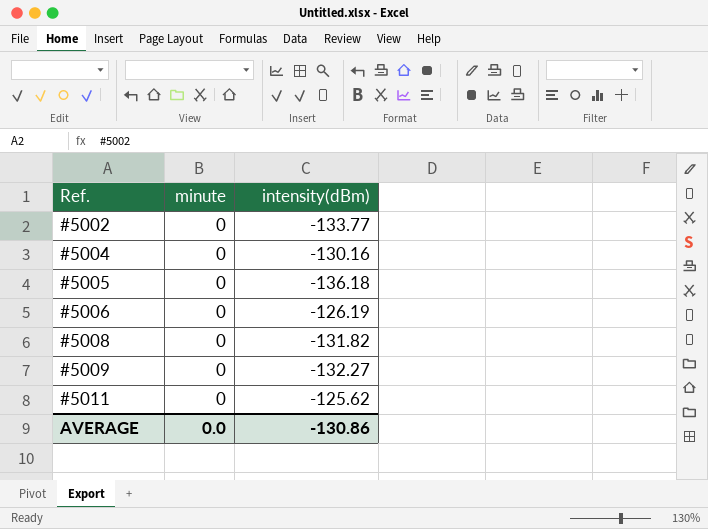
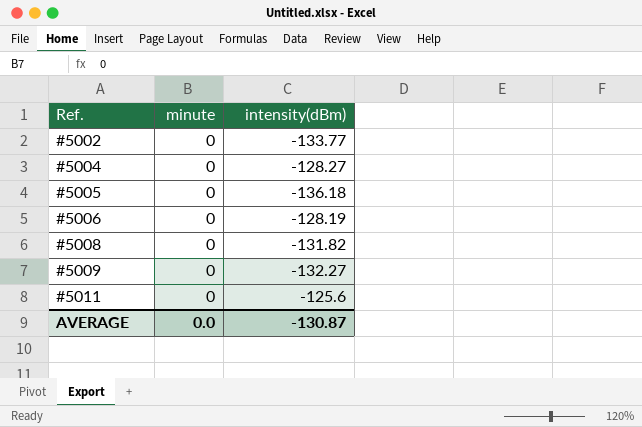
#5004 | intensity(dBm): -130.16 -> -128.27
#5006 | intensity(dBm): -126.19 -> -128.19
#5011 | intensity(dBm): -125.62 -> -125.6
AVERAGE | intensity(dBm): -130.86 -> -130.87

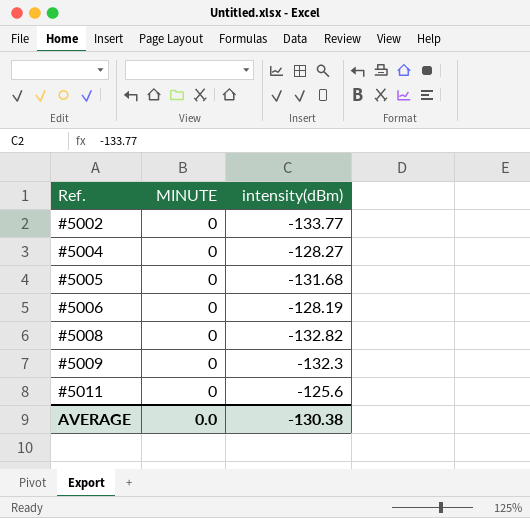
column name: minute -> MINUTE
#5005 | intensity(dBm): -136.18 -> -131.68
#5008 | intensity(dBm): -131.82 -> -132.82
#5009 | intensity(dBm): -132.27 -> -132.3
AVERAGE | intensity(dBm): -130.87 -> -130.38

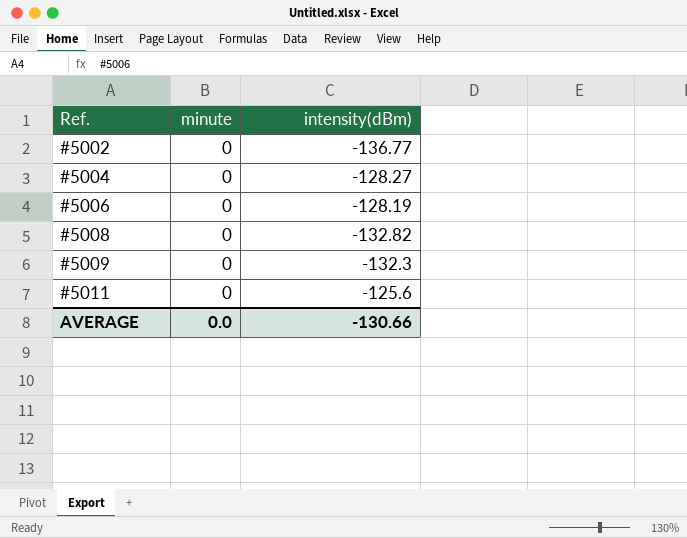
column name: MINUTE -> minute
row #5005: 0 | -131.68 -> none
#5002 | intensity(dBm): -133.77 -> -136.77
AVERAGE | intensity(dBm): -130.38 -> -130.66

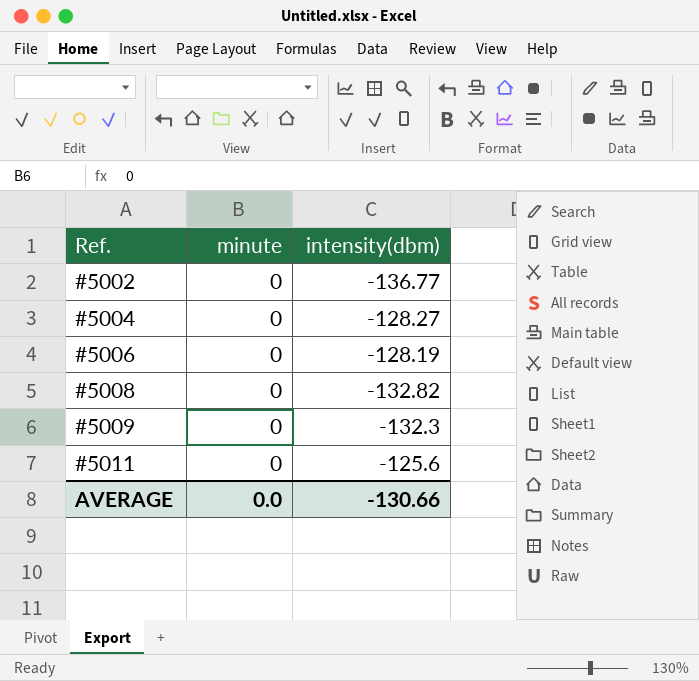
column name: intensity(dBm) -> intensity(dbm)

